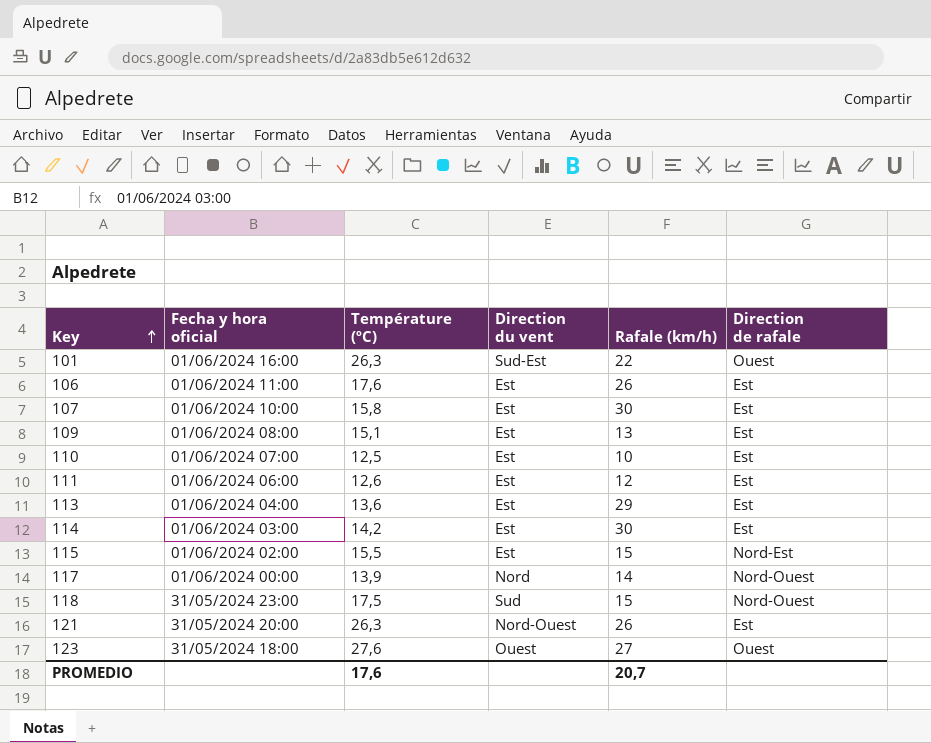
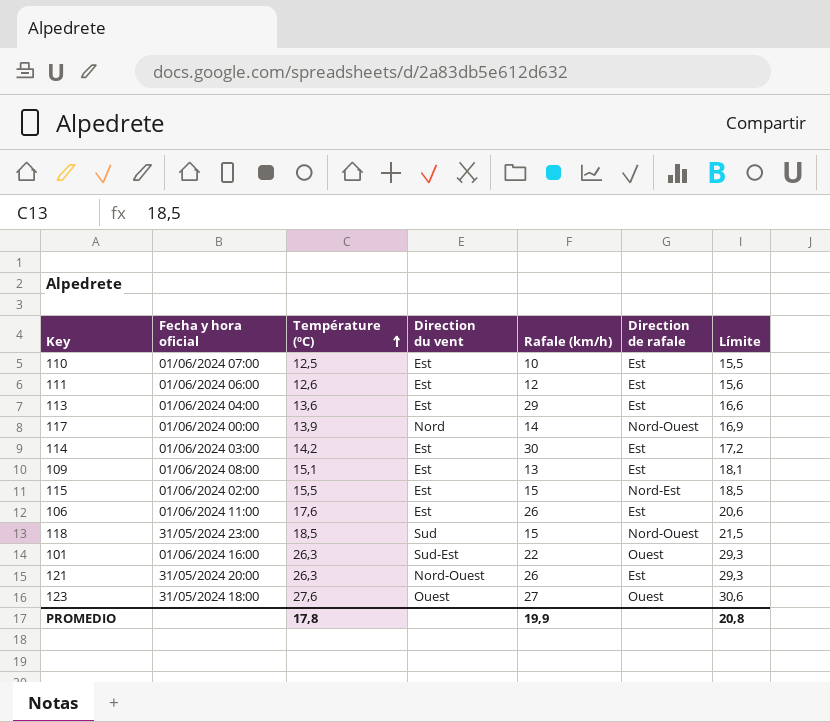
row order: Key ascending -> Température (ºC) ascending
column Límite | formula: none -> [Température (ºC)] + 3
row 107: 01/06/2024 10:00 | 15,8 | Est | 30 | Est -> none
118 | Température (ºC): 17,5 -> 18,5
PROMEDIO | Température (ºC): 17,6 -> 17,8
PROMEDIO | Rafale (km/h): 20,7 -> 19,9

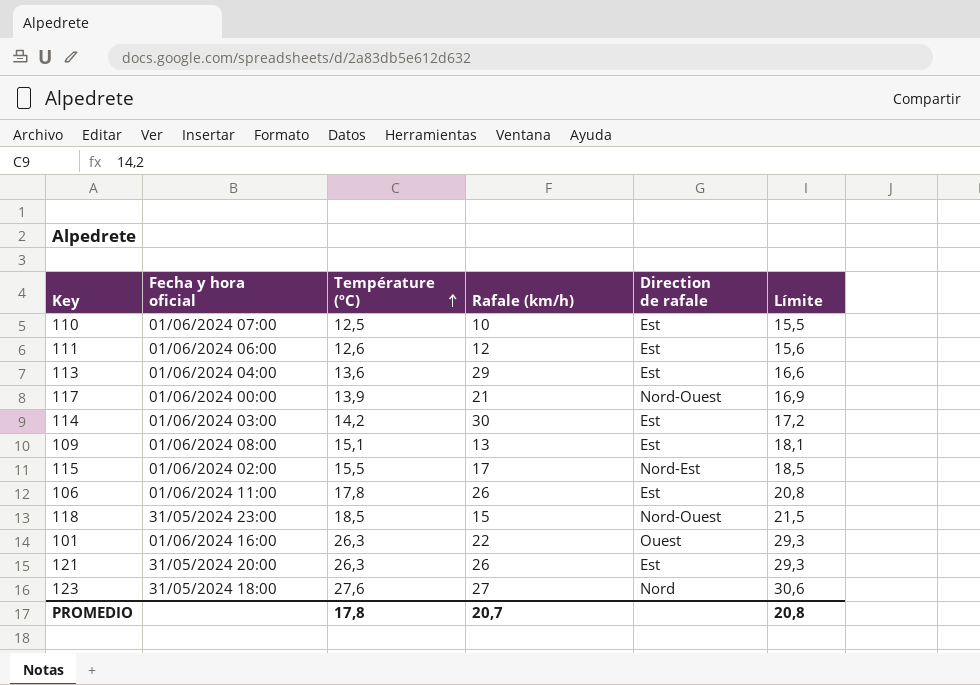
column Direction du vent | position: 4 -> none
117 | Rafale (km/h): 14 -> 21
115 | Rafale (km/h): 15 -> 17
106 | Température (ºC): 17,6 -> 17,8
106 | Límite: 20,6 -> 20,8
123 | Direction de rafale: Ouest -> Nord
PROMEDIO | Rafale (km/h): 19,9 -> 20,7

